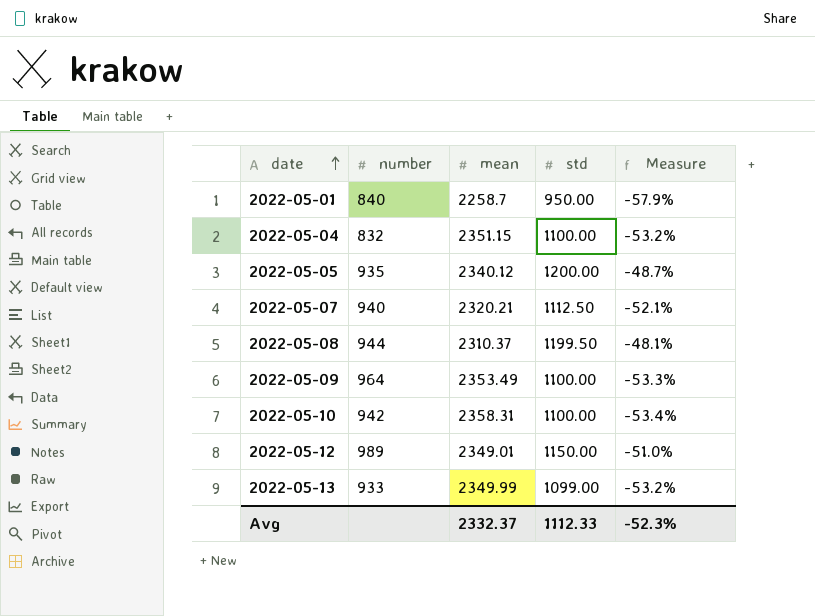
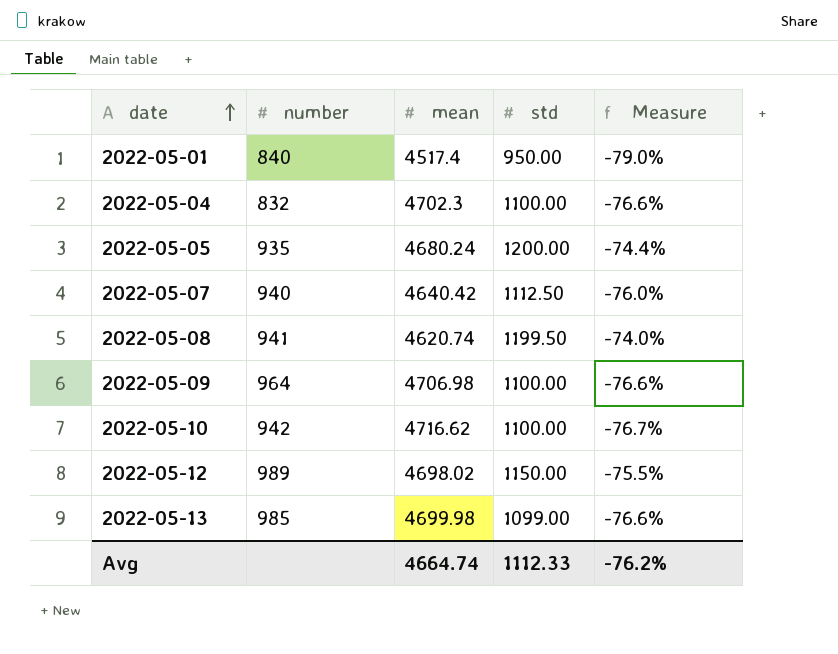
2022-05-01 | mean: 2258.7 -> 4517.4
2022-05-01 | Measure: -57.9% -> -79.0%
2022-05-04 | mean: 2351.15 -> 4702.3
2022-05-04 | Measure: -53.2% -> -76.6%
2022-05-05 | mean: 2340.12 -> 4680.24
2022-05-05 | Measure: -48.7% -> -74.4%
2022-05-07 | mean: 2320.21 -> 4640.42
2022-05-07 | Measure: -52.1% -> -76.0%
2022-05-08 | number: 944 -> 941
2022-05-08 | mean: 2310.37 -> 4620.74
2022-05-08 | Measure: -48.1% -> -74.0%
2022-05-09 | mean: 2353.49 -> 4706.98
2022-05-09 | Measure: -53.3% -> -76.6%
2022-05-10 | mean: 2358.31 -> 4716.62
2022-05-10 | Measure: -53.4% -> -76.7%
2022-05-12 | mean: 2349.01 -> 4698.02
2022-05-12 | Measure: -51.0% -> -75.5%
2022-05-13 | number: 933 -> 985
2022-05-13 | mean: 2349.99 -> 4699.98
2022-05-13 | Measure: -53.2% -> -76.6%
Avg | mean: 2332.37 -> 4664.74
Avg | Measure: -52.3% -> -76.2%

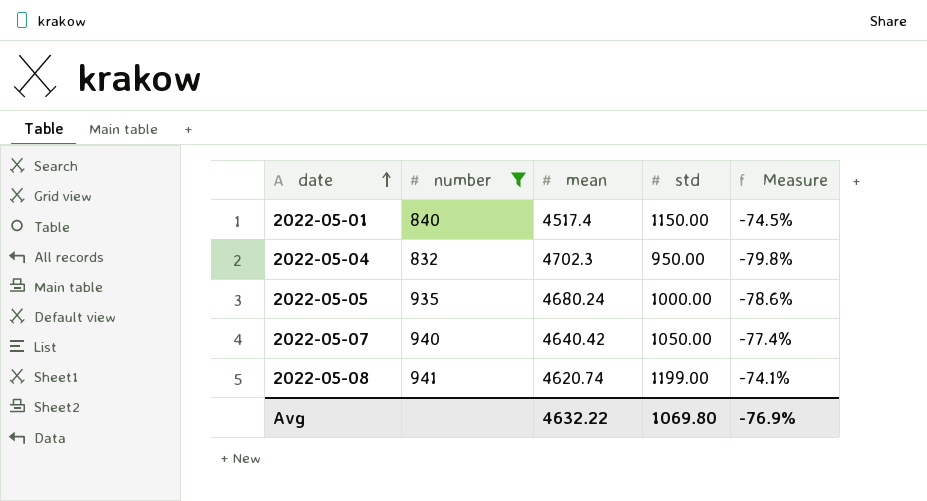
filter: none -> number <= 941
2022-05-01 | std: 950.00 -> 1150.00
2022-05-01 | Measure: -79.0% -> -74.5%
2022-05-04 | std: 1100.00 -> 950.00
2022-05-04 | Measure: -76.6% -> -79.8%
2022-05-05 | std: 1200.00 -> 1000.00
2022-05-05 | Measure: -74.4% -> -78.6%
2022-05-07 | std: 1112.50 -> 1050.00
2022-05-07 | Measure: -76.0% -> -77.4%
2022-05-08 | std: 1199.50 -> 1199.00
2022-05-08 | Measure: -74.0% -> -74.1%
Avg | mean: 4664.74 -> 4632.22
Avg | std: 1112.33 -> 1069.80
Avg | Measure: -76.2% -> -76.9%

